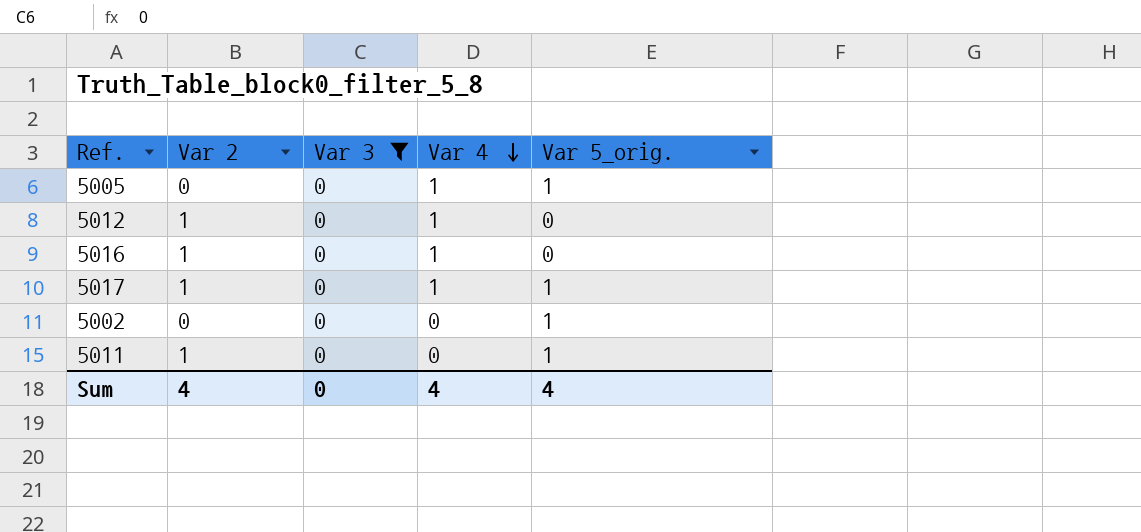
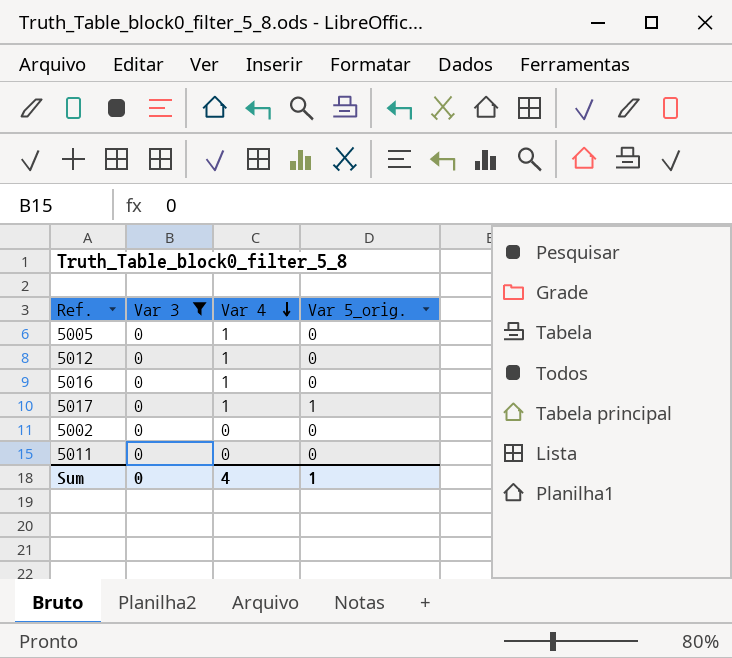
column Var 2 | position: 2 -> none
5005 | Var 5_orig.: 1 -> 0
5002 | Var 5_orig.: 1 -> 0
5011 | Var 5_orig.: 1 -> 0
Sum | Var 5_orig.: 4 -> 1

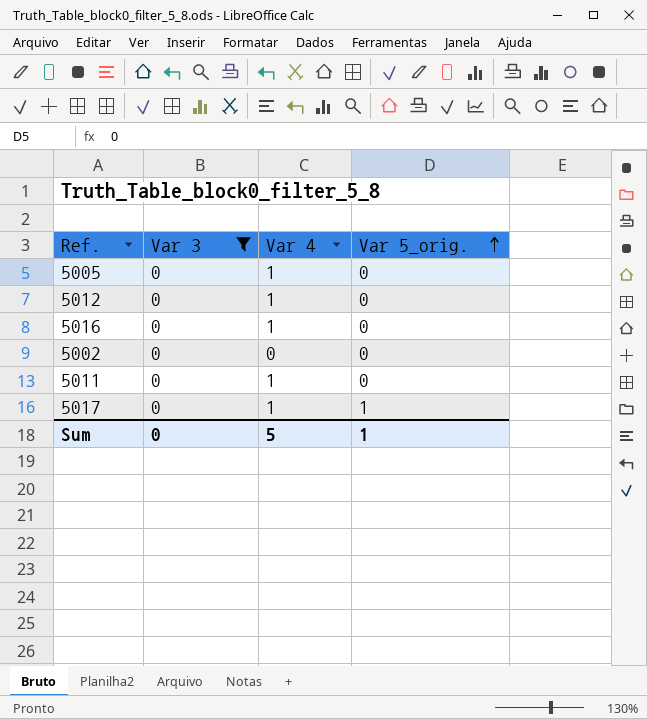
row order: Var 4 descending -> Var 5_orig. ascending
5011 | Var 4: 0 -> 1
Sum | Var 4: 4 -> 5

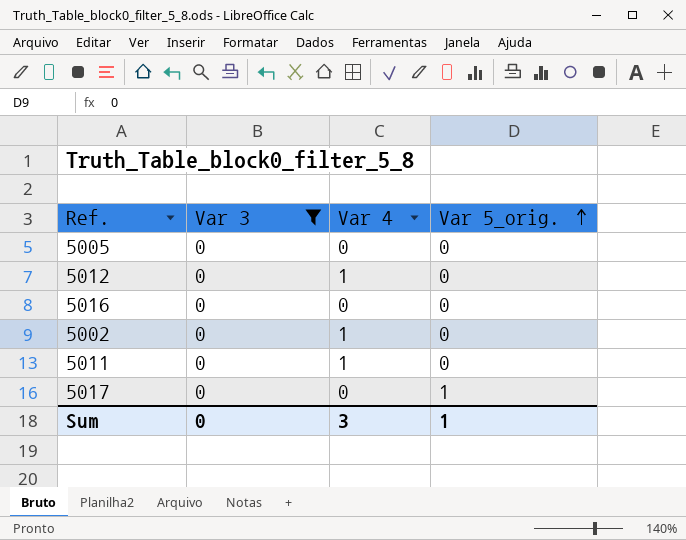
5005 | Var 4: 1 -> 0
5016 | Var 4: 1 -> 0
5002 | Var 4: 0 -> 1
5017 | Var 4: 1 -> 0
Sum | Var 4: 5 -> 3

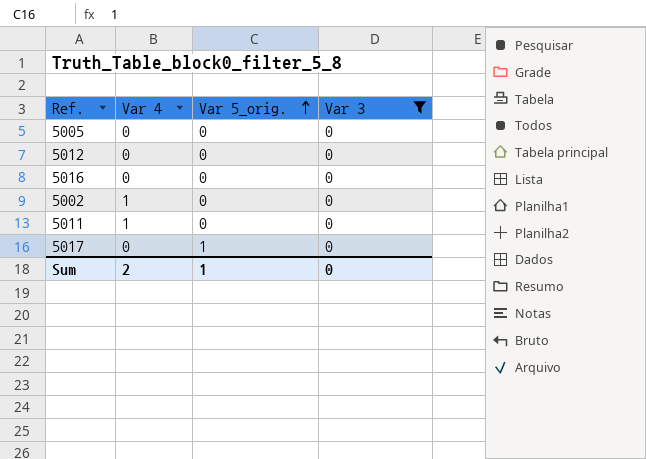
column Var 3 | position: 2 -> 4
5012 | Var 4: 1 -> 0
Sum | Var 4: 3 -> 2

